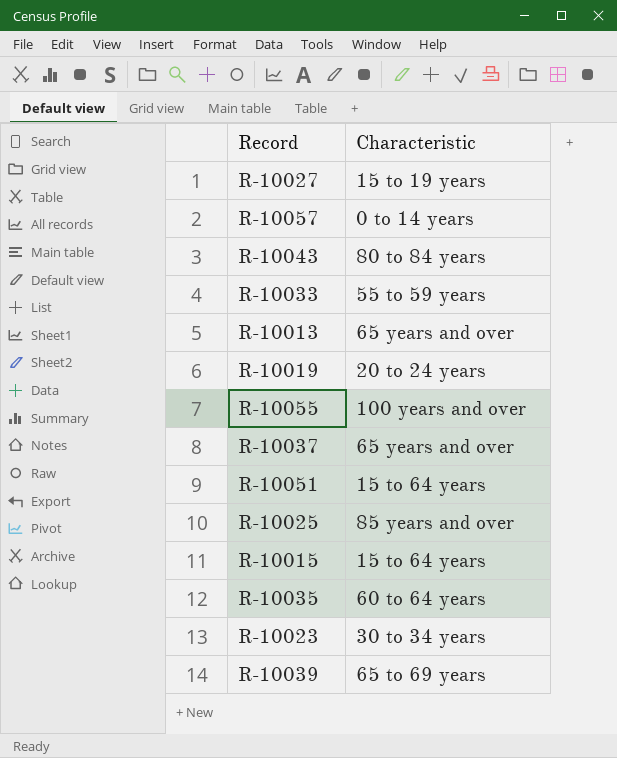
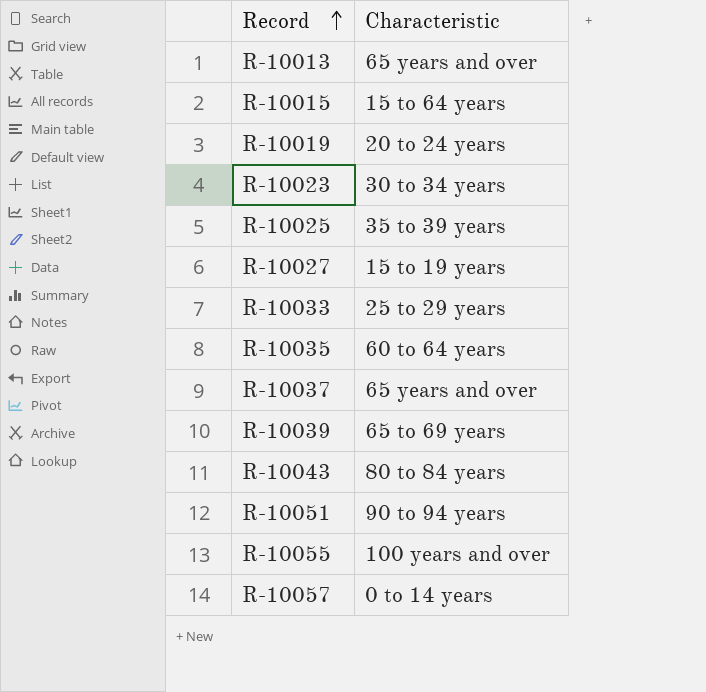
row order: none -> Record ascending
R-10025 | Characteristic: 85 years and over -> 35 to 39 years
R-10033 | Characteristic: 55 to 59 years -> 25 to 29 years
R-10051 | Characteristic: 15 to 64 years -> 90 to 94 years

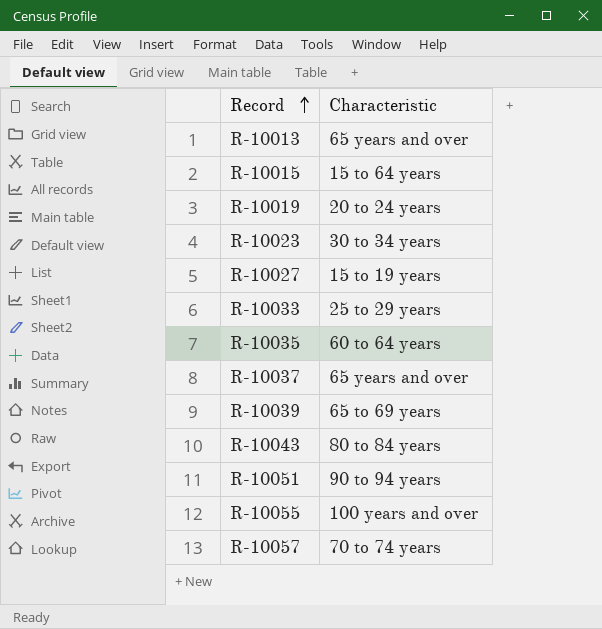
row R-10025: 35 to 39 years -> none
R-10057 | Characteristic: 0 to 14 years -> 70 to 74 years

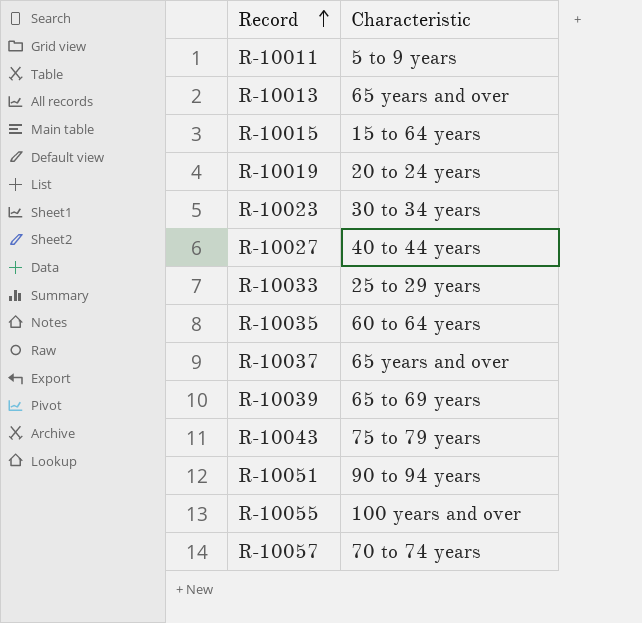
row R-10011: none -> 5 to 9 years
R-10027 | Characteristic: 15 to 19 years -> 40 to 44 years
R-10043 | Characteristic: 80 to 84 years -> 75 to 79 years

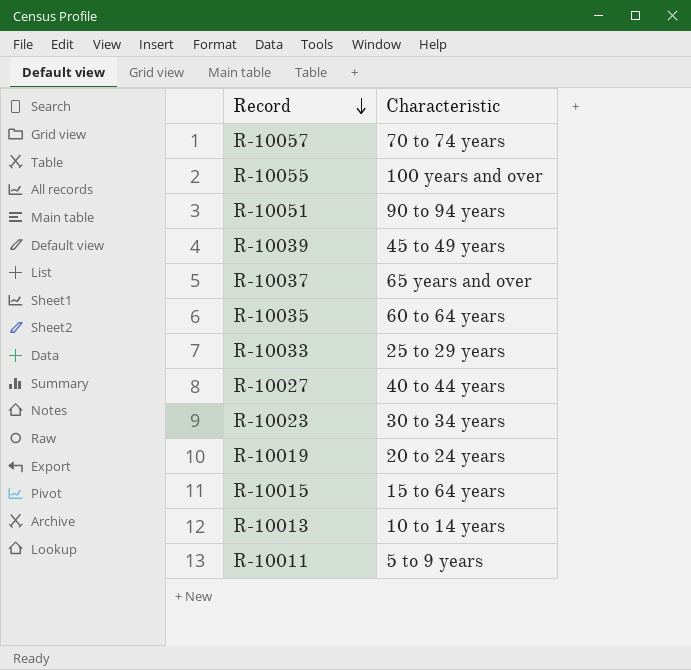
row order: Record ascending -> Record descending
row R-10043: 75 to 79 years -> none
R-10039 | Characteristic: 65 to 69 years -> 45 to 49 years
R-10013 | Characteristic: 65 years and over -> 10 to 14 years

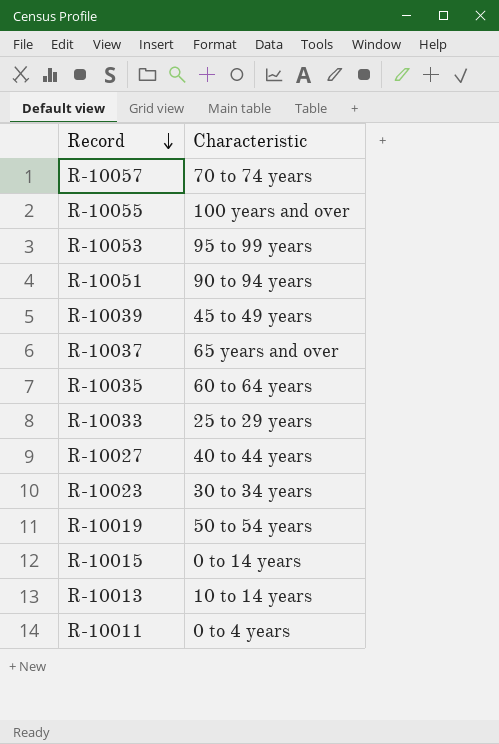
row R-10053: none -> 95 to 99 years
R-10019 | Characteristic: 20 to 24 years -> 50 to 54 years
R-10015 | Characteristic: 15 to 64 years -> 0 to 14 years
R-10011 | Characteristic: 5 to 9 years -> 0 to 4 years

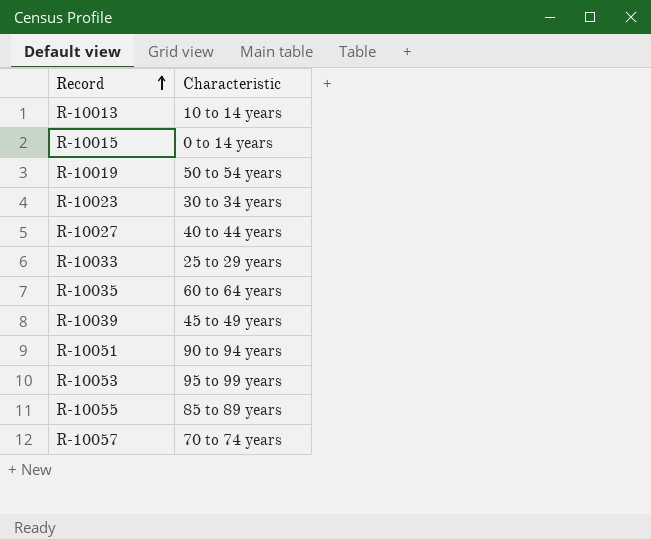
row order: Record descending -> Record ascending
row R-10037: 65 years and over -> none
row R-10011: 0 to 4 years -> none
R-10055 | Characteristic: 100 years and over -> 85 to 89 years

